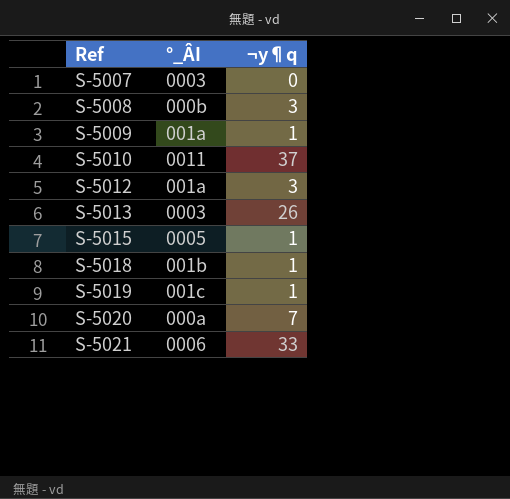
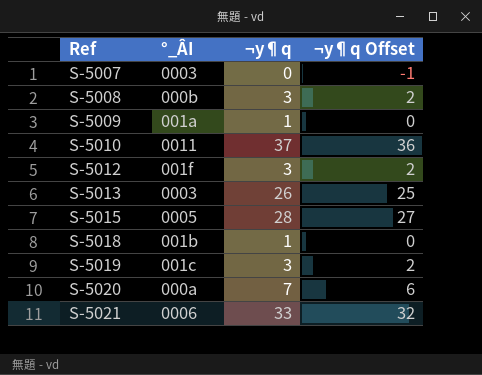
column ¬y¶q Offset | formula: none -> [¬y¶q] - 1
S-5012 | °_ÂI: 001a -> 001f
S-5015 | ¬y¶q: 1 -> 28
S-5019 | ¬y¶q: 1 -> 3

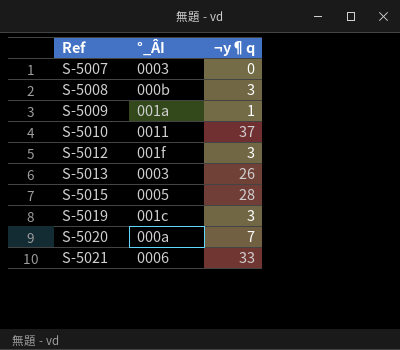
column ¬y¶q Offset | formula: [¬y¶q] - 1 -> none
row S-5018: 001b | 1 | 0 -> none

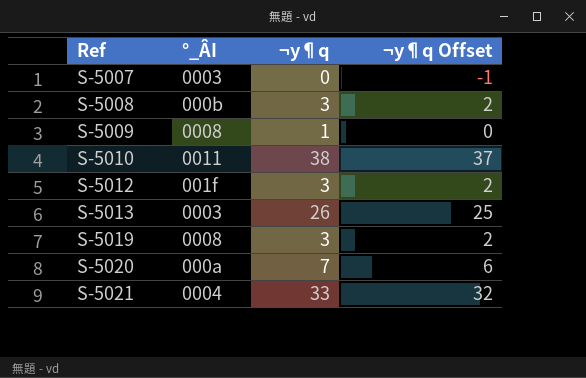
column ¬y¶q Offset | formula: none -> [¬y¶q] - 1
row S-5015: 0005 | 28 -> none
S-5009 | °_ÂI: 001a -> 0008
S-5010 | ¬y¶q: 37 -> 38
S-5019 | °_ÂI: 001c -> 0008
S-5021 | °_ÂI: 0006 -> 0004

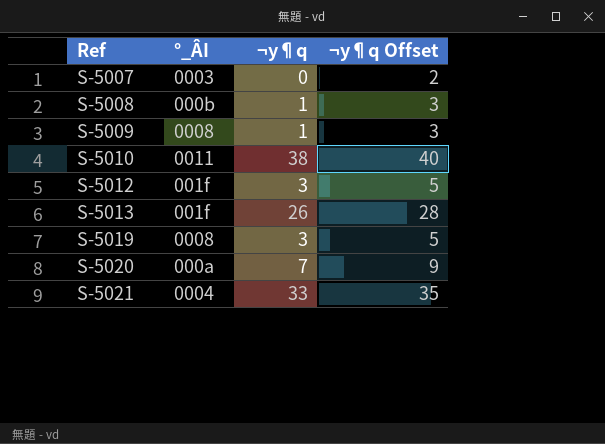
column ¬y¶q Offset | formula: [¬y¶q] - 1 -> [¬y¶q] + 2
S-5008 | ¬y¶q: 3 -> 1
S-5013 | °_ÂI: 0003 -> 001f

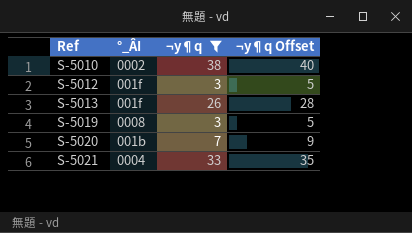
filter: none -> ¬y¶q >= 3
S-5010 | °_ÂI: 0011 -> 0002
S-5020 | °_ÂI: 000a -> 001b

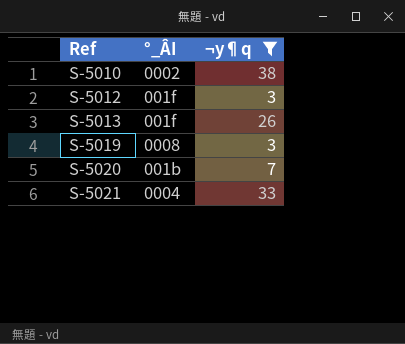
column ¬y¶q Offset | formula: [¬y¶q] + 2 -> none

